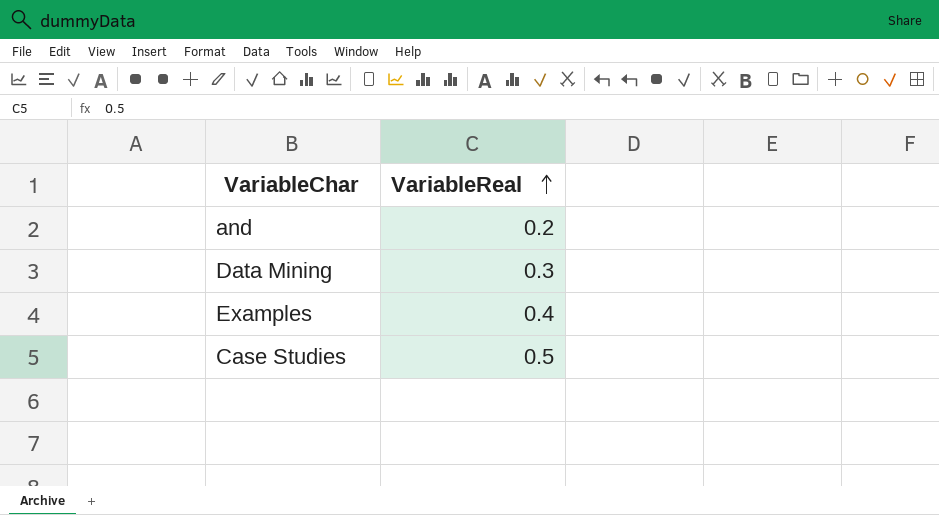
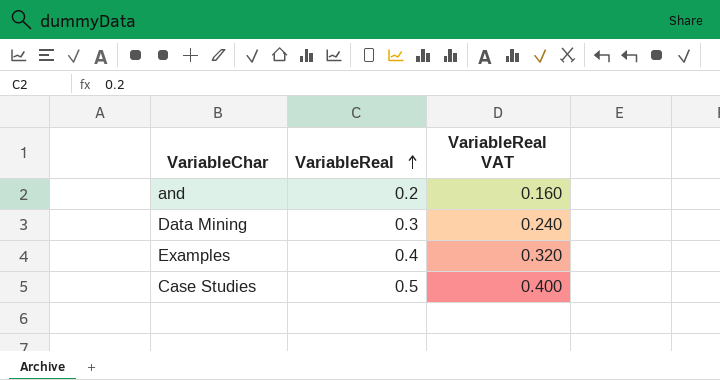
column VariableReal VAT | formula: none -> [VariableReal] * 0.8

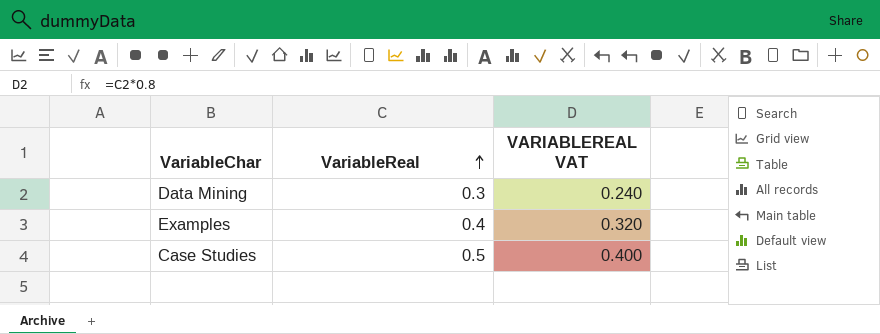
column name: VariableReal VAT -> VARIABLEREAL VAT
row and: 0.2 | 0.160 -> none

